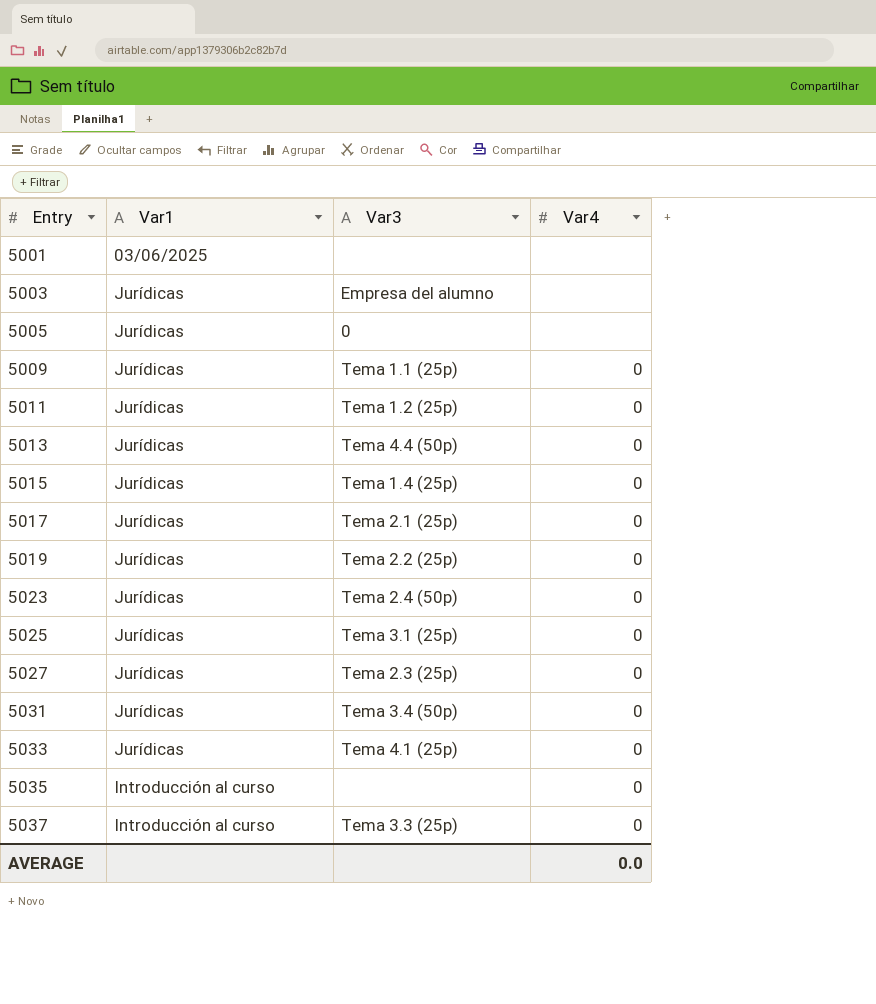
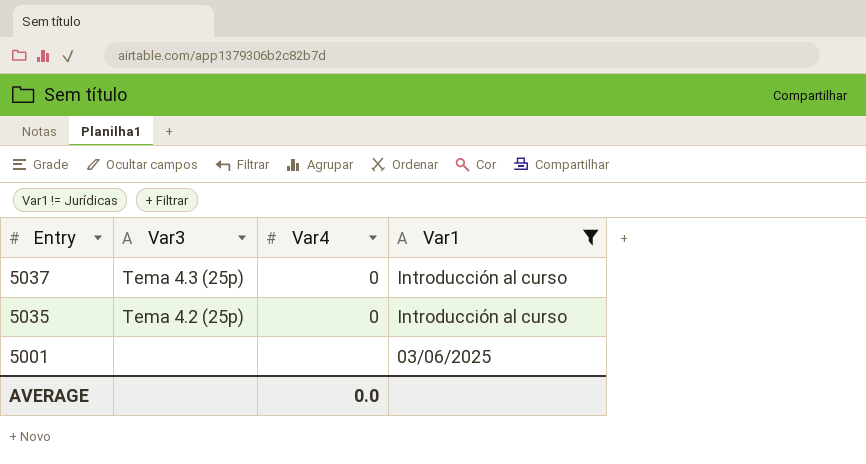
filter: none -> Var1 != Jurídicas
row order: Entry ascending -> Entry descending
column Var1 | position: 2 -> 4
5037 | Var3: Tema 3.3 (25p) -> Tema 4.3 (25p)
5035 | Var3: none -> Tema 4.2 (25p)

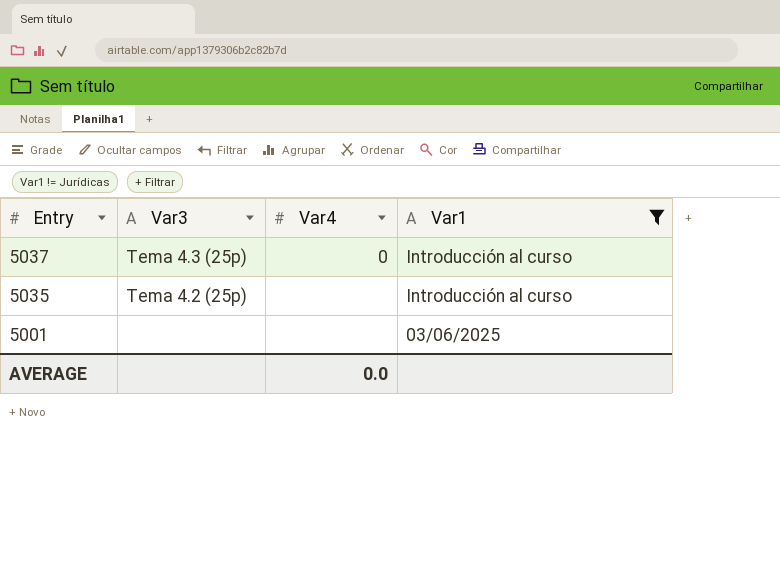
5035 | Var4: 0 -> none

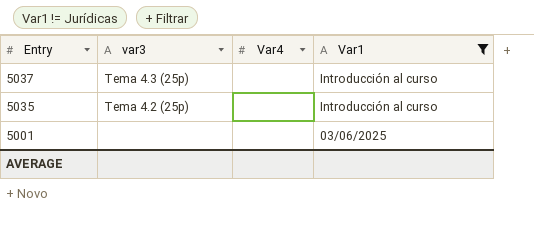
column name: Var3 -> var3
5037 | Var4: 0 -> none
AVERAGE | Var4: 0.0 -> none

